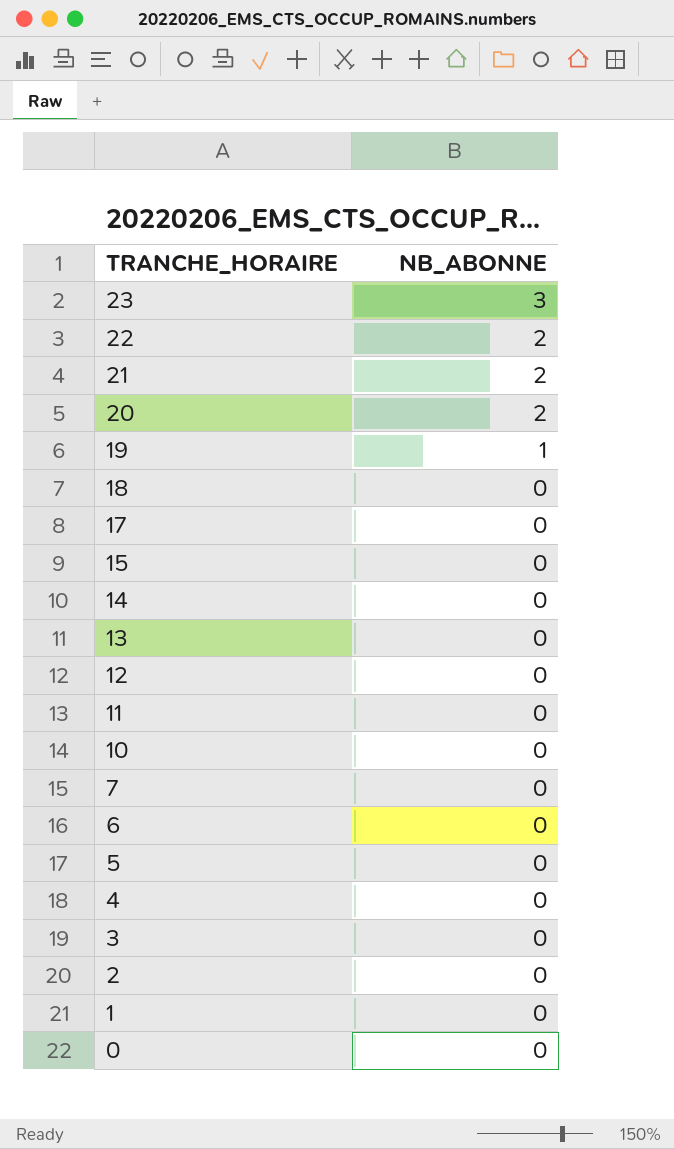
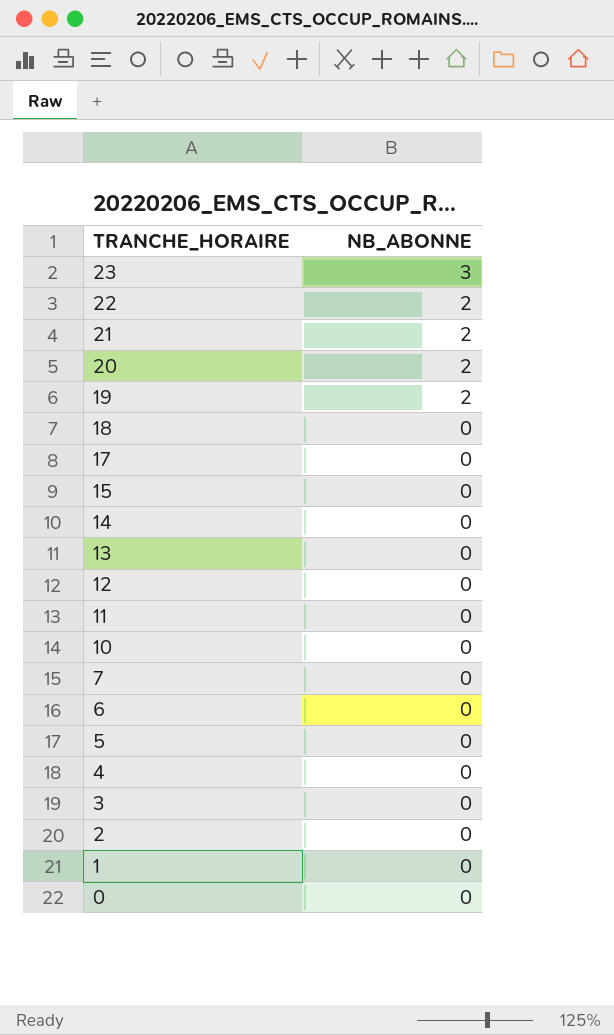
19 | NB_ABONNE: 1 -> 2

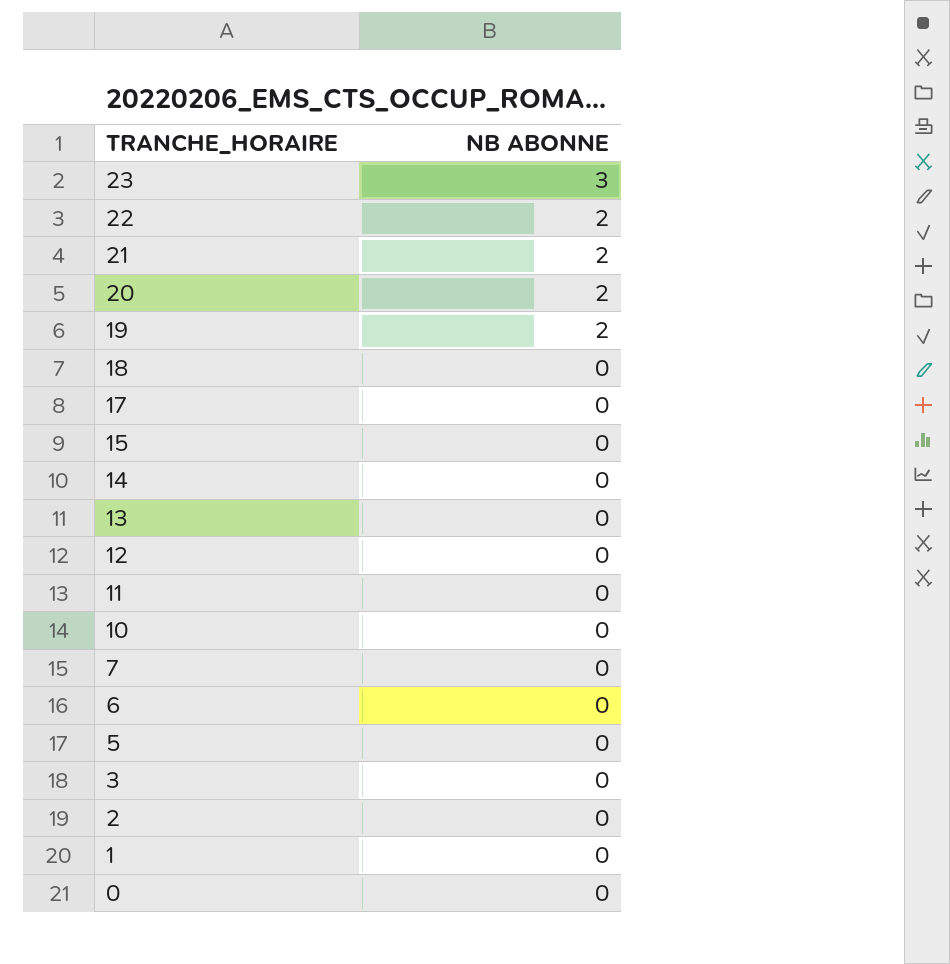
column name: NB_ABONNE -> NB ABONNE
row 4: 0 -> none

